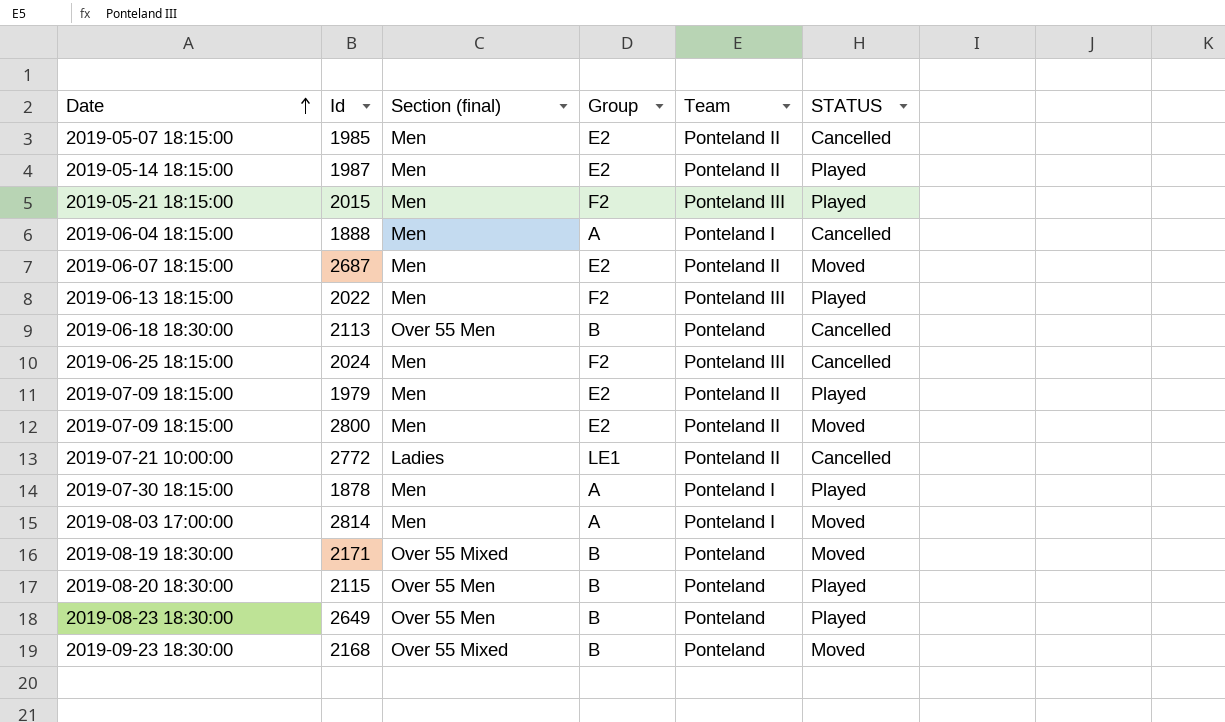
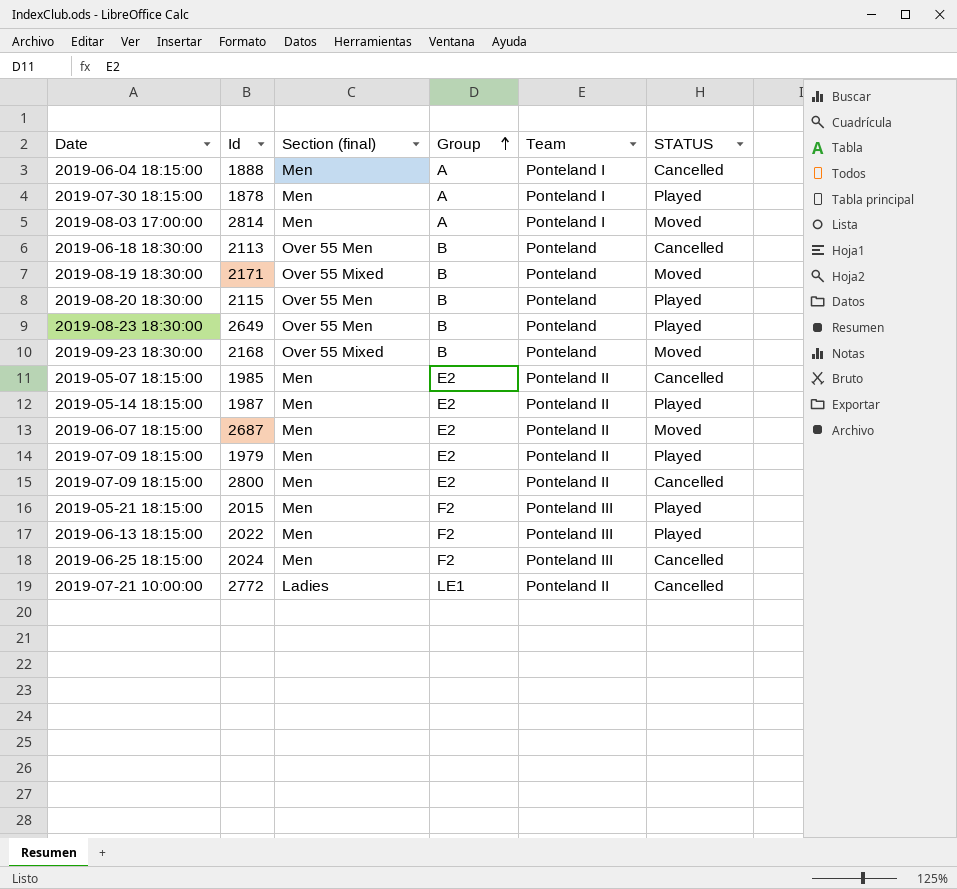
row order: Date ascending -> Group ascending
2800 | STATUS: Moved -> Cancelled

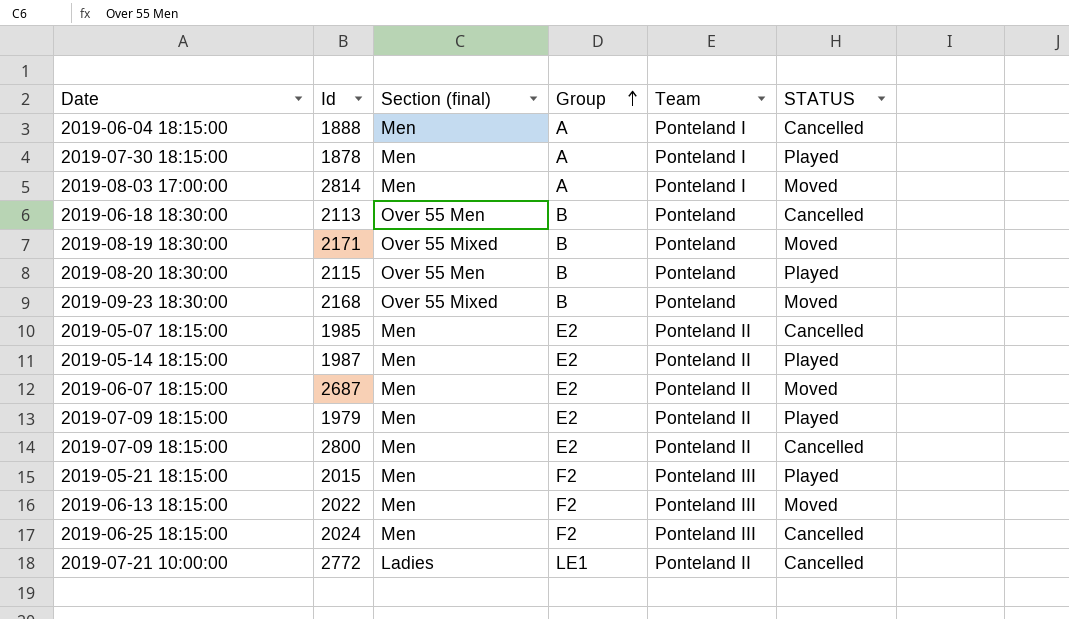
row 2649: 2019-08-23 18:30:00 | Over 55 Men | B | Ponteland | Played -> none
2022 | STATUS: Played -> Moved

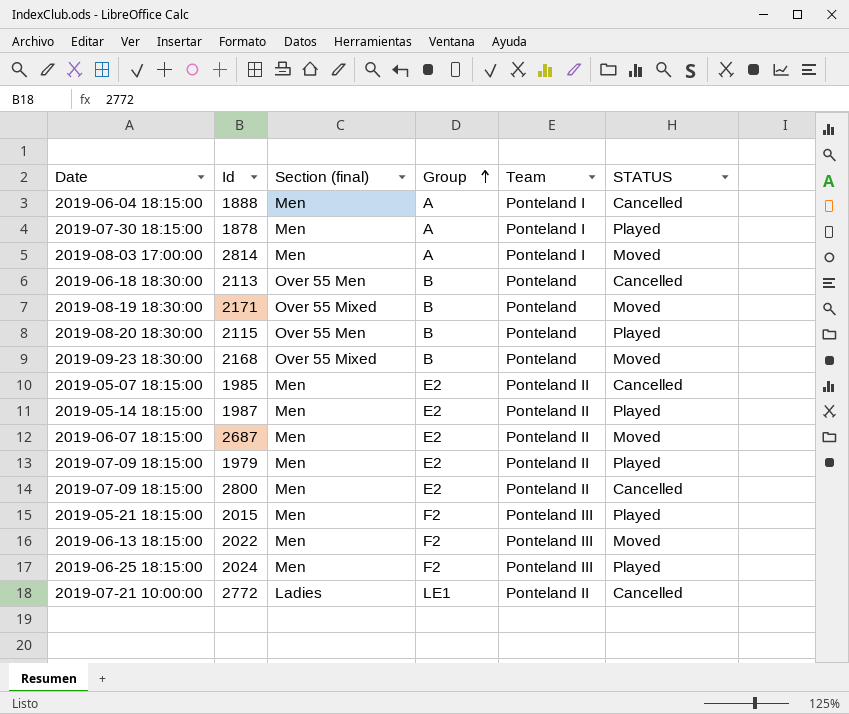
2024 | STATUS: Cancelled -> Played

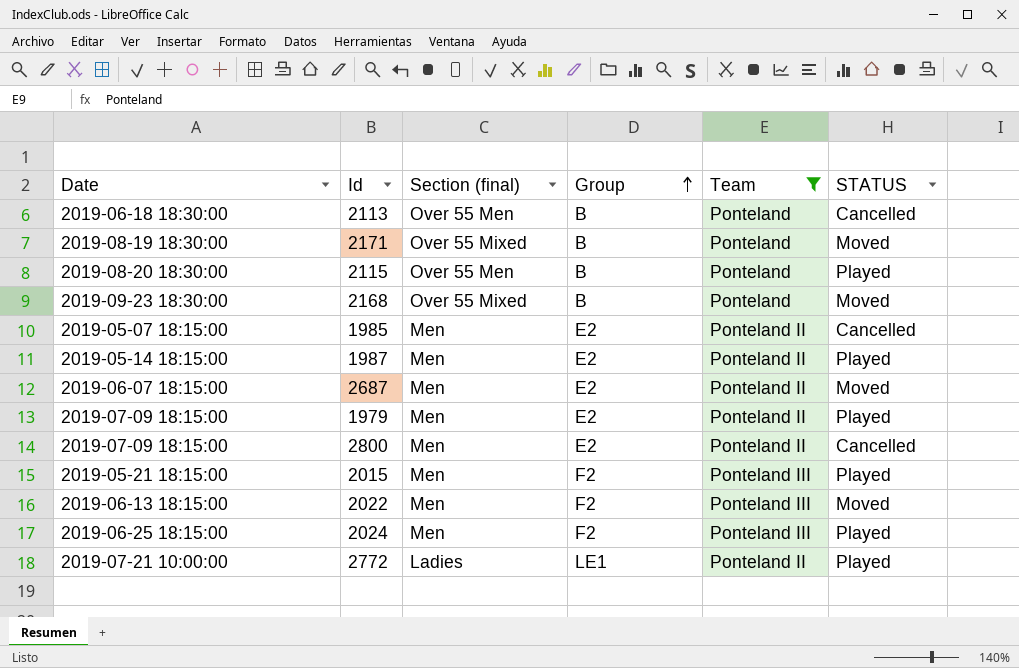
filter: none -> Team != Ponteland I
2772 | STATUS: Cancelled -> Played

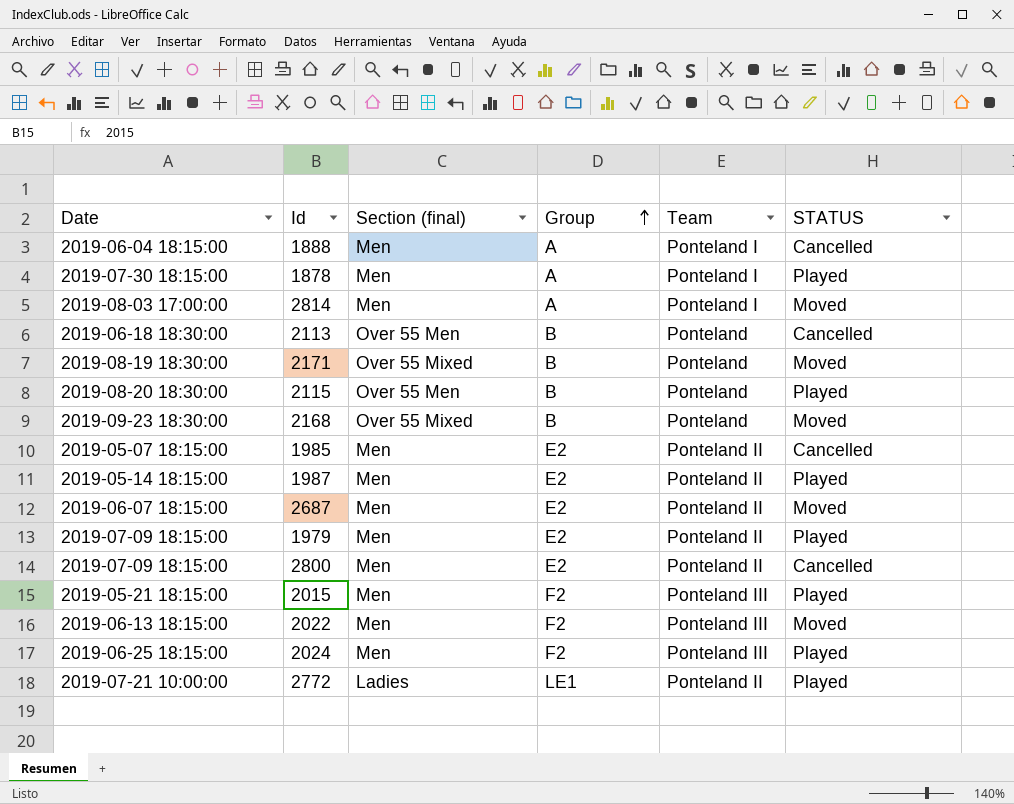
filter: Team != Ponteland I -> none

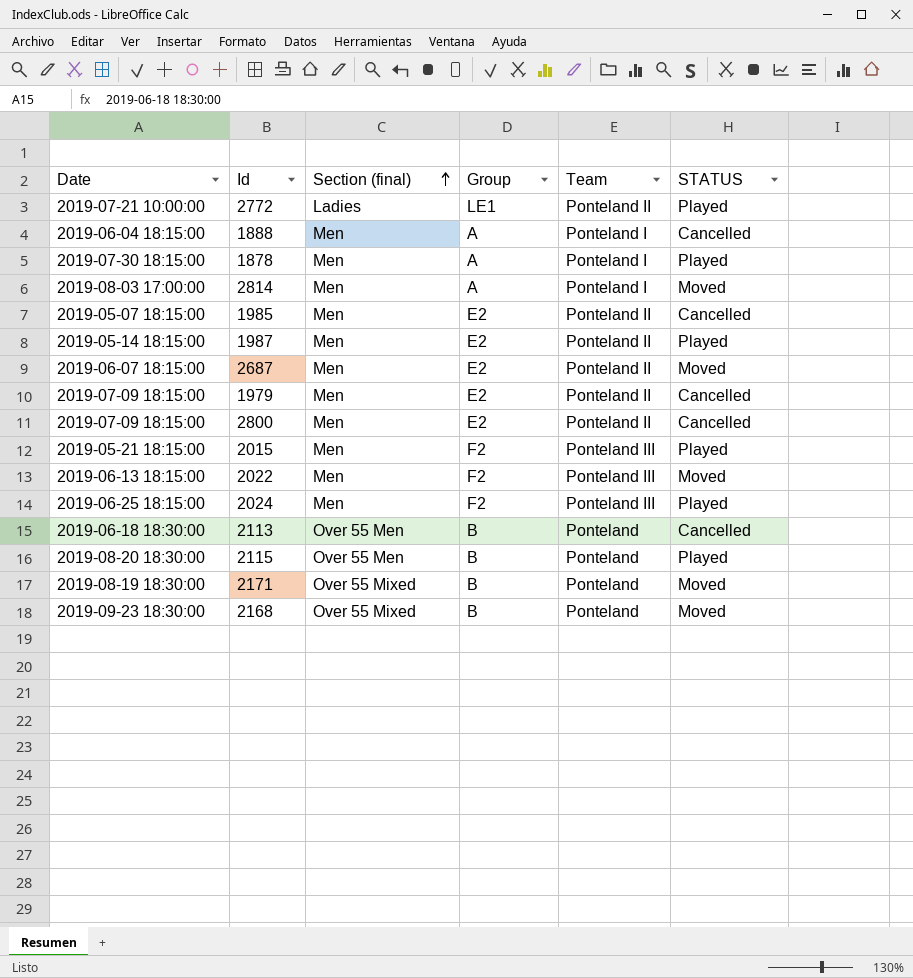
row order: Group ascending -> Section (final) ascending
1979 | STATUS: Played -> Cancelled

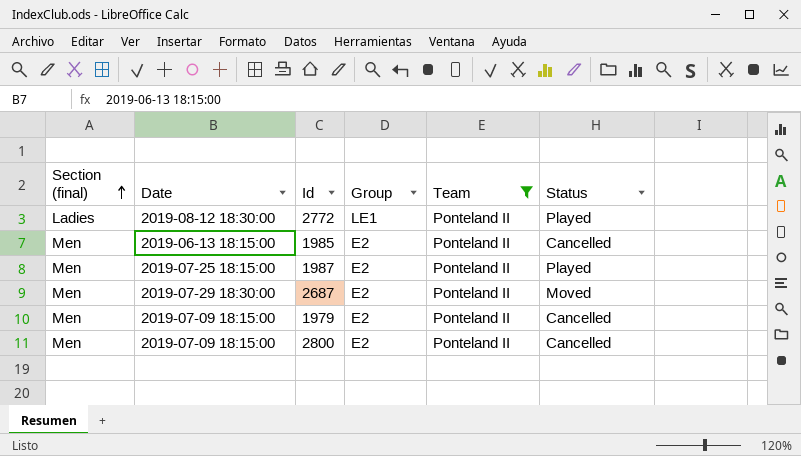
filter: none -> Team = Ponteland II
column Section (final) | position: 3 -> 1
column name: STATUS -> Status
2772 | Date: 2019-07-21 10:00:00 -> 2019-08-12 18:30:00
1985 | Date: 2019-05-07 18:15:00 -> 2019-06-13 18:15:00
1987 | Date: 2019-05-14 18:15:00 -> 2019-07-25 18:15:00
2687 | Date: 2019-06-07 18:15:00 -> 2019-07-29 18:30:00

